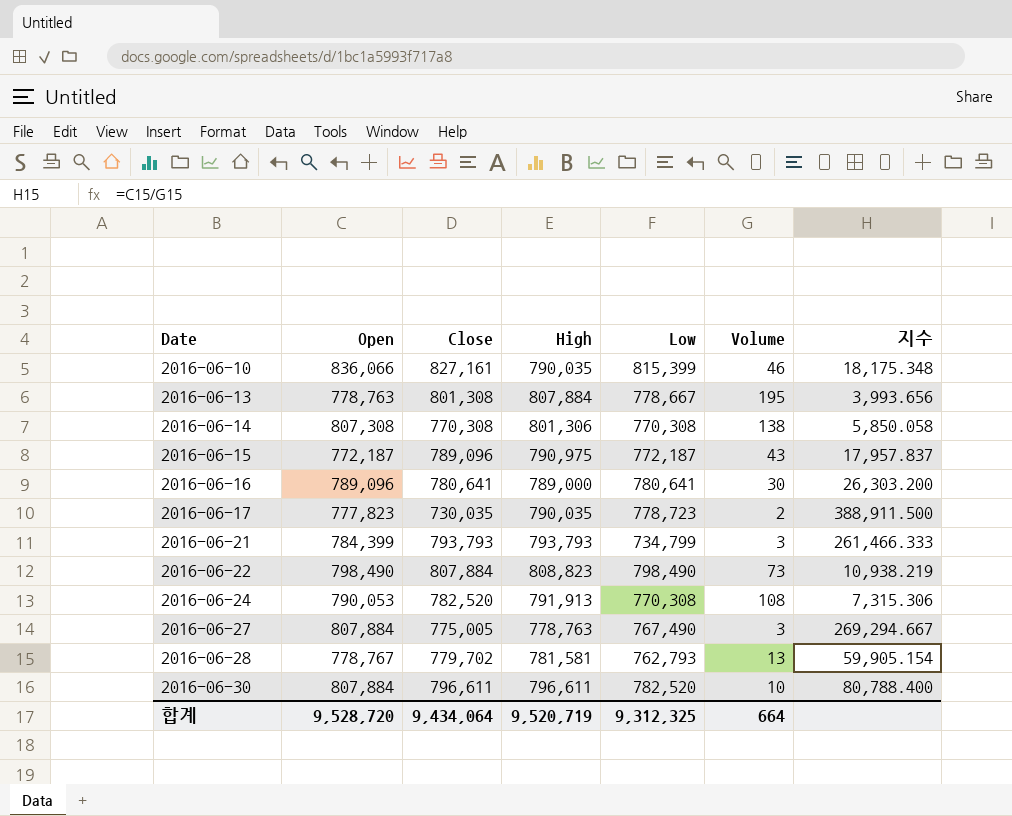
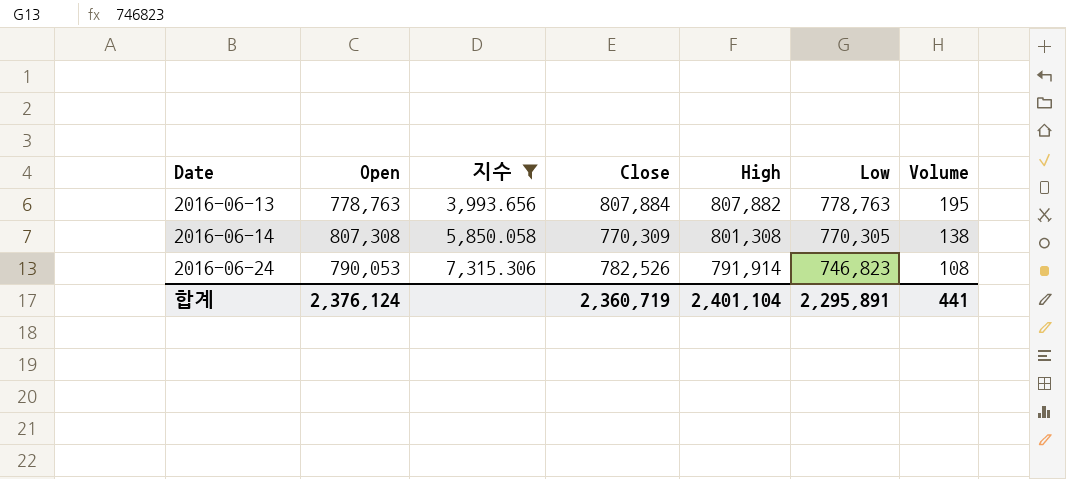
filter: none -> 지수 <= 7,315.306
column 지수 | position: 7 -> 3
2016-06-13 | Close: 801,308 -> 807,884
2016-06-13 | High: 807,884 -> 807,882
2016-06-13 | Low: 778,667 -> 778,763
2016-06-14 | Close: 770,308 -> 770,309
2016-06-14 | High: 801,306 -> 801,308
2016-06-14 | Low: 770,308 -> 770,305
2016-06-24 | Close: 782,520 -> 782,526
2016-06-24 | High: 791,913 -> 791,914
2016-06-24 | Low: 770,308 -> 746,823
합계 | Open: 9,528,720 -> 2,376,124
합계 | Close: 9,434,064 -> 2,360,719
합계 | High: 9,520,719 -> 2,401,104
합계 | Low: 9,312,325 -> 2,295,891
합계 | Volume: 664 -> 441

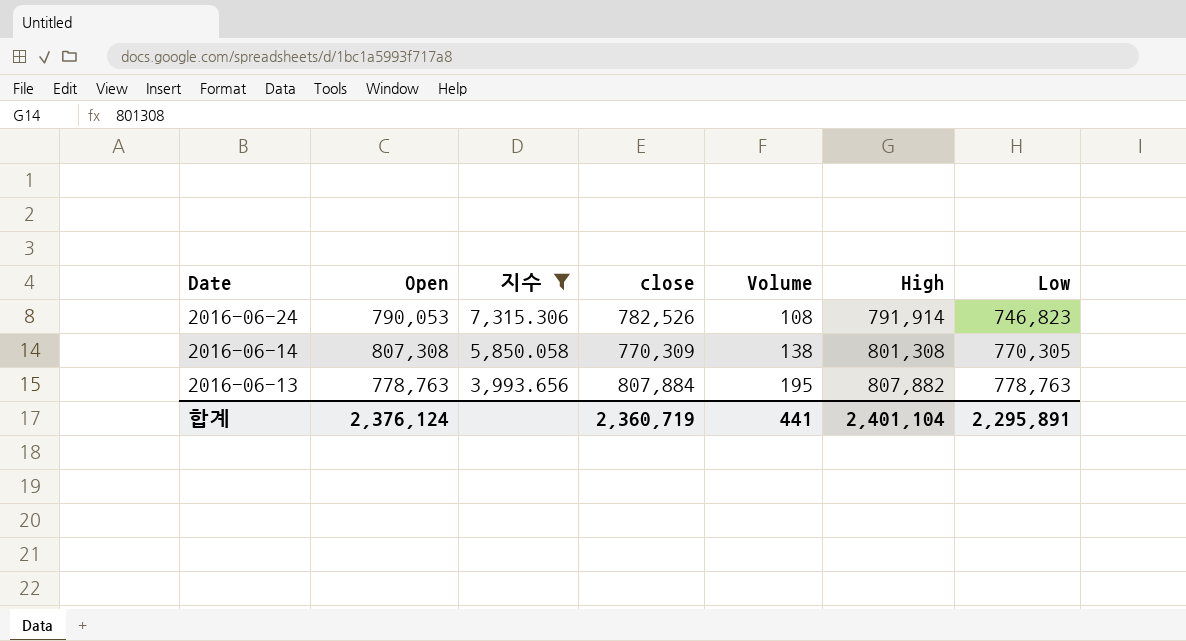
row order: Date ascending -> Date descending
column name: Close -> close
column Volume | position: 7 -> 5

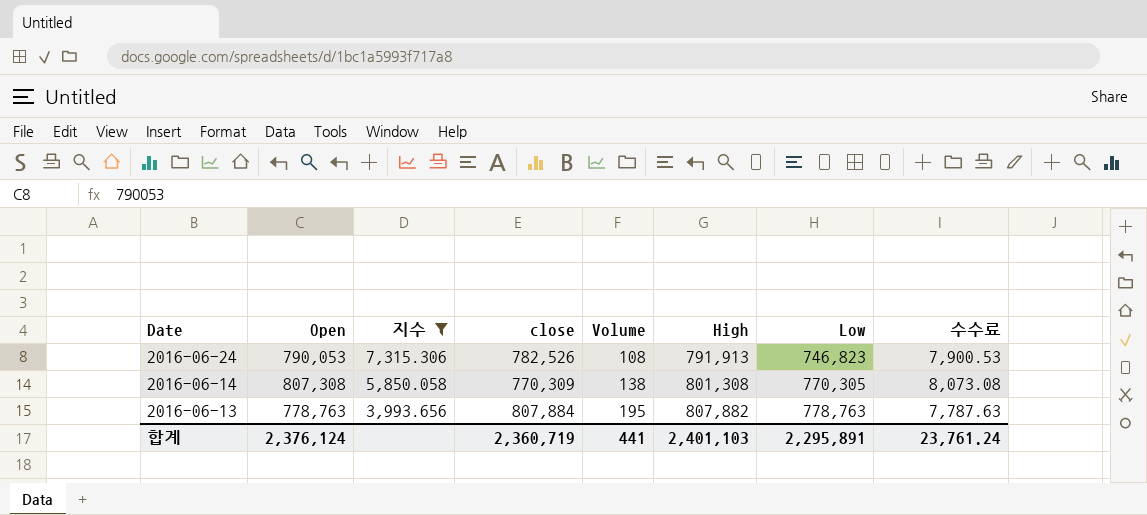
column 수수료 | formula: none -> [Open] * 0.01
2016-06-24 | High: 791,914 -> 791,913
합계 | High: 2,401,104 -> 2,401,103

